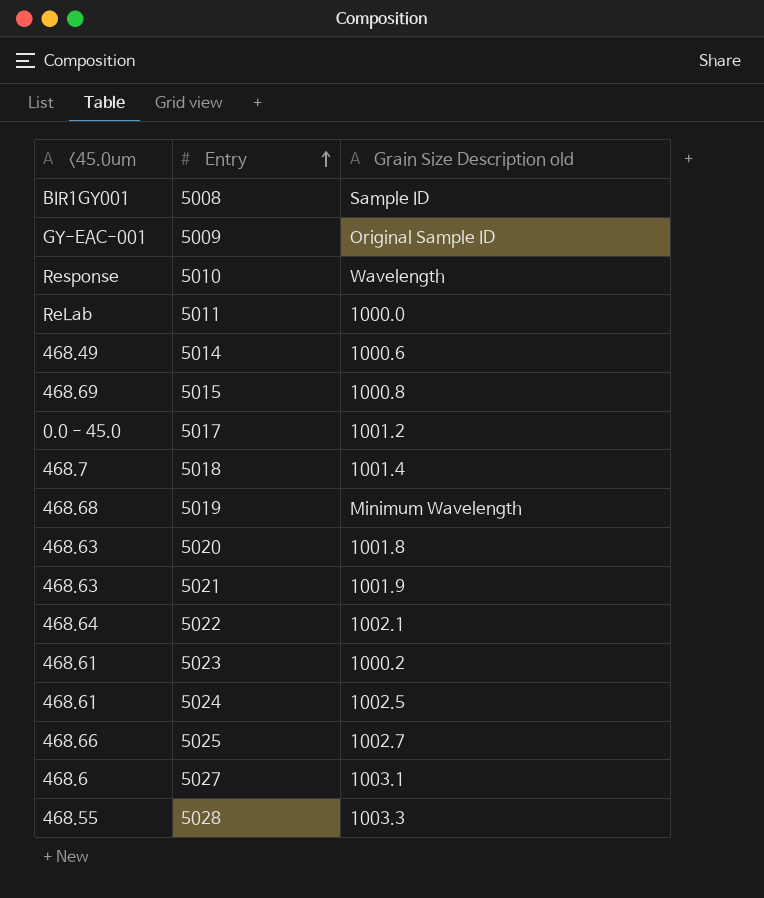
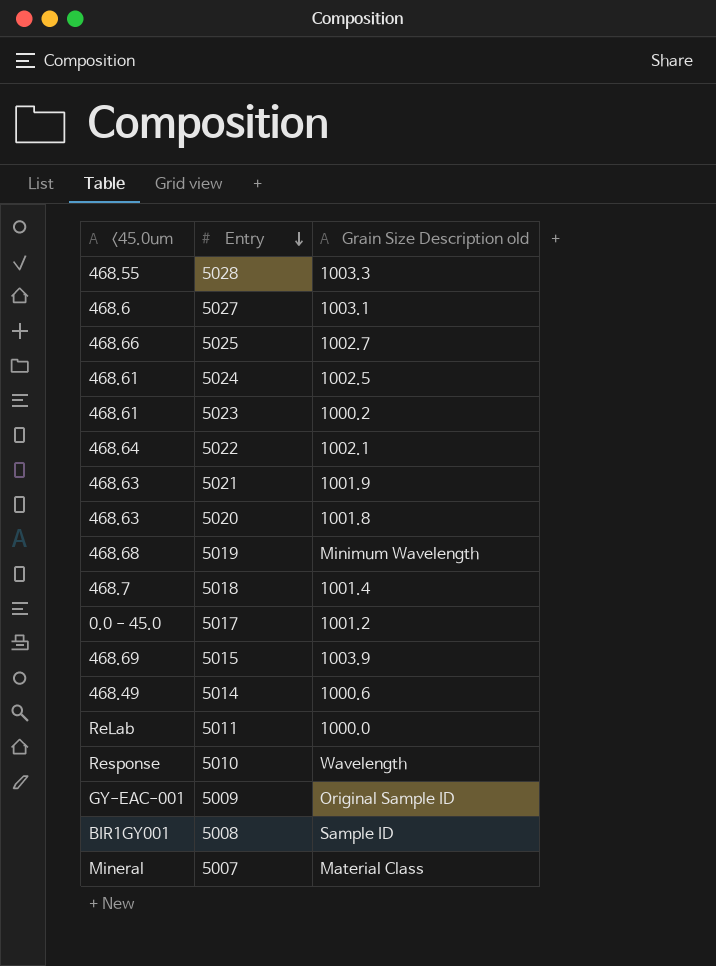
row order: Entry ascending -> Entry descending
5015 | Grain Size Description old: 1000.8 -> 1003.9
row 5007: none -> Mineral | Material Class

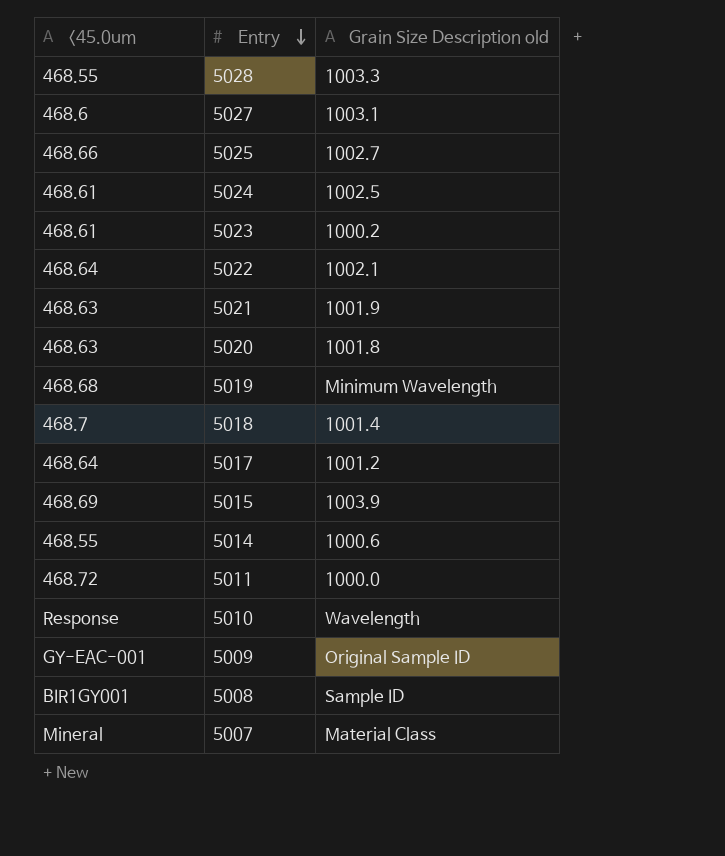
5017 | <45.0um: 0.0 - 45.0 -> 468.64
5014 | <45.0um: 468.49 -> 468.55
5011 | <45.0um: ReLab -> 468.72

